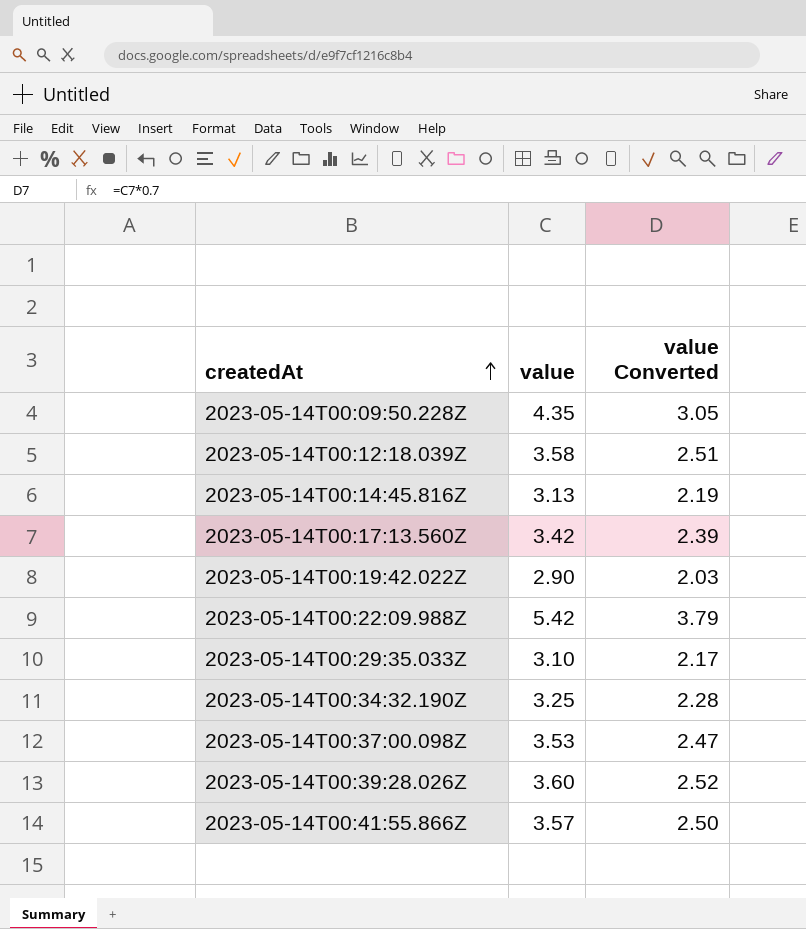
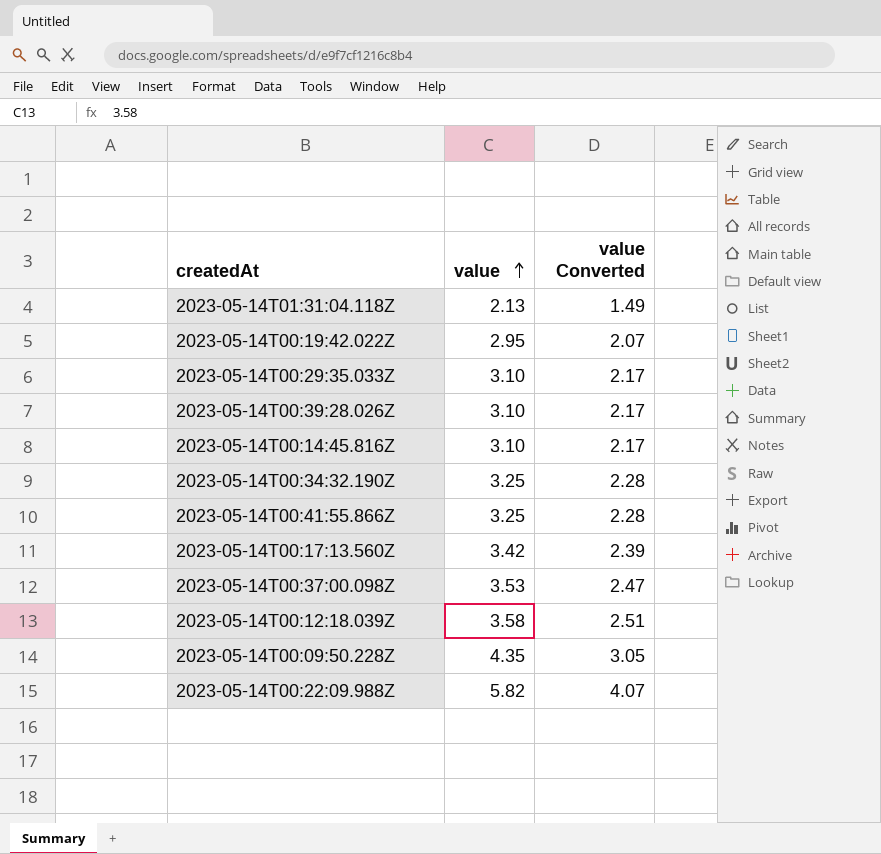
row order: createdAt ascending -> value ascending
row 2023-05-14T01:31:04.118Z: none -> 2.13 | 1.49
2023-05-14T00:19:42.022Z | value: 2.90 -> 2.95
2023-05-14T00:19:42.022Z | value Converted: 2.03 -> 2.07
2023-05-14T00:39:28.026Z | value: 3.60 -> 3.10
2023-05-14T00:39:28.026Z | value Converted: 2.52 -> 2.17
2023-05-14T00:14:45.816Z | value: 3.13 -> 3.10
2023-05-14T00:14:45.816Z | value Converted: 2.19 -> 2.17
2023-05-14T00:41:55.866Z | value: 3.57 -> 3.25
2023-05-14T00:41:55.866Z | value Converted: 2.50 -> 2.28
2023-05-14T00:22:09.988Z | value: 5.42 -> 5.82
2023-05-14T00:22:09.988Z | value Converted: 3.79 -> 4.07

